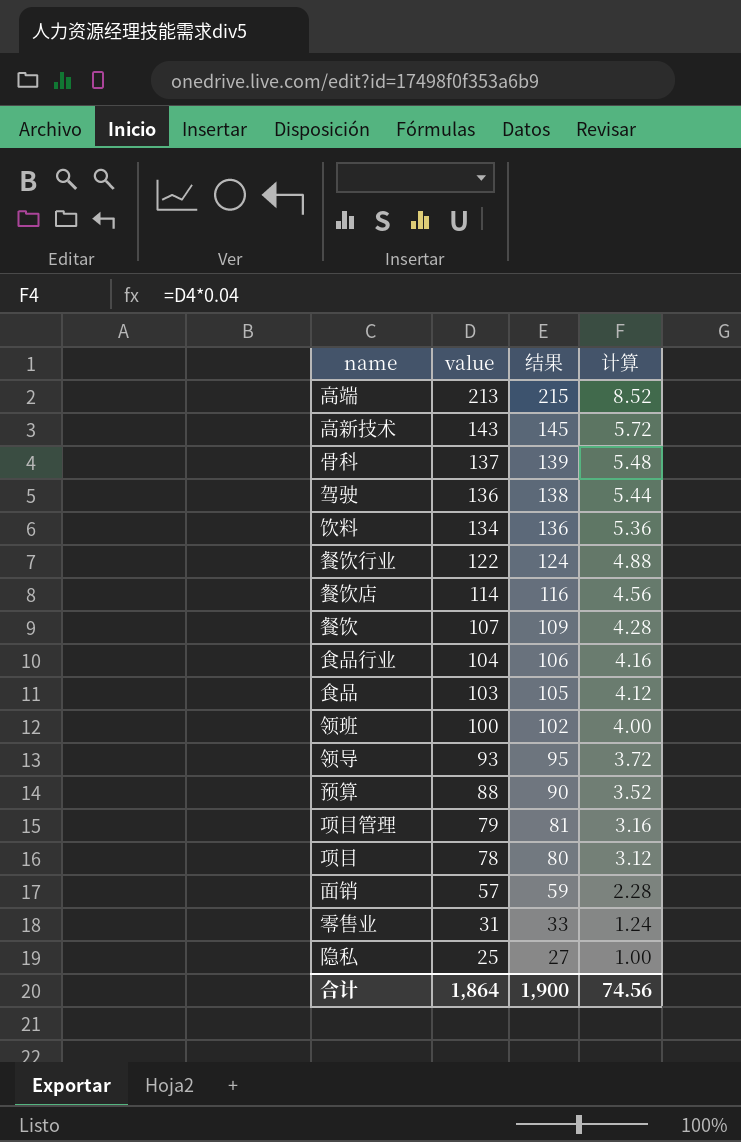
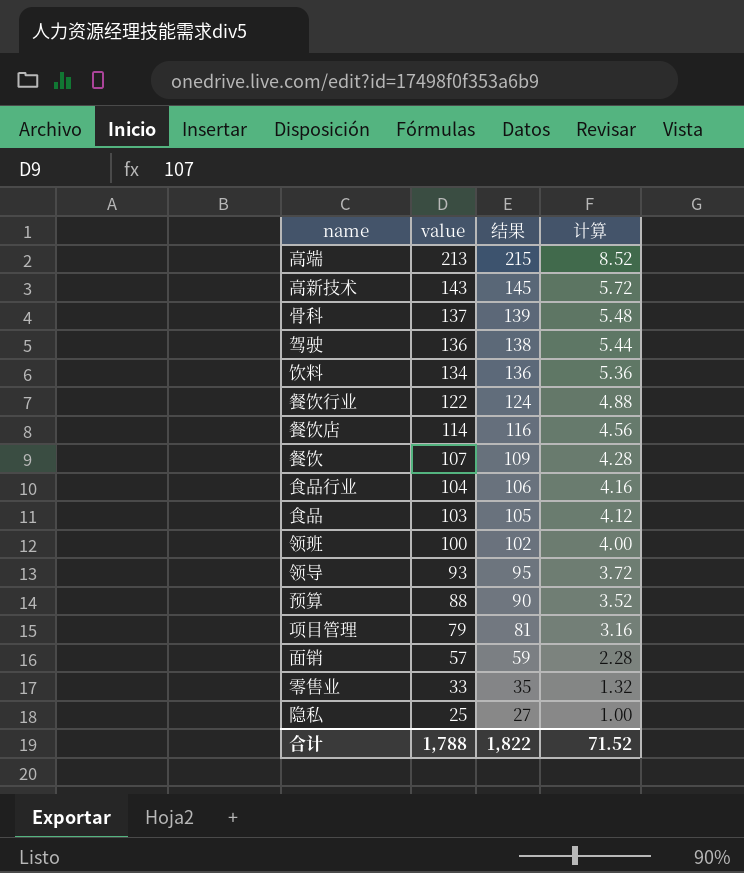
row 项目: 78 | 80 | 3.12 -> none
零售业 | value: 31 -> 33
零售业 | 结果: 33 -> 35
零售业 | 计算: 1.24 -> 1.32
合计 | value: 1,864 -> 1,788
合计 | 结果: 1,900 -> 1,822
合计 | 计算: 74.56 -> 71.52

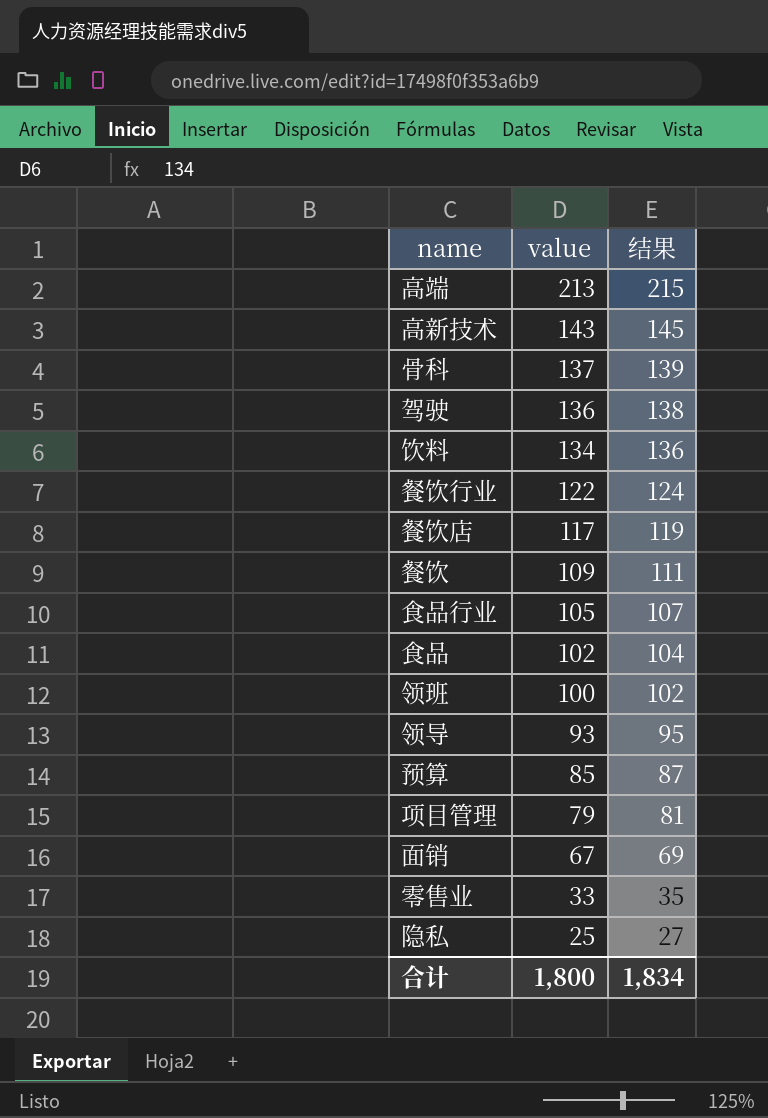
column 计算 | formula: [value] * 0.04 -> none
餐饮店 | value: 114 -> 117
餐饮店 | 结果: 116 -> 119
餐饮 | value: 107 -> 109
餐饮 | 结果: 109 -> 111
食品行业 | value: 104 -> 105
食品行业 | 结果: 106 -> 107
食品 | value: 103 -> 102
食品 | 结果: 105 -> 104
预算 | value: 88 -> 85
预算 | 结果: 90 -> 87
面销 | value: 57 -> 67
面销 | 结果: 59 -> 69
合计 | value: 1,788 -> 1,800
合计 | 结果: 1,822 -> 1,834

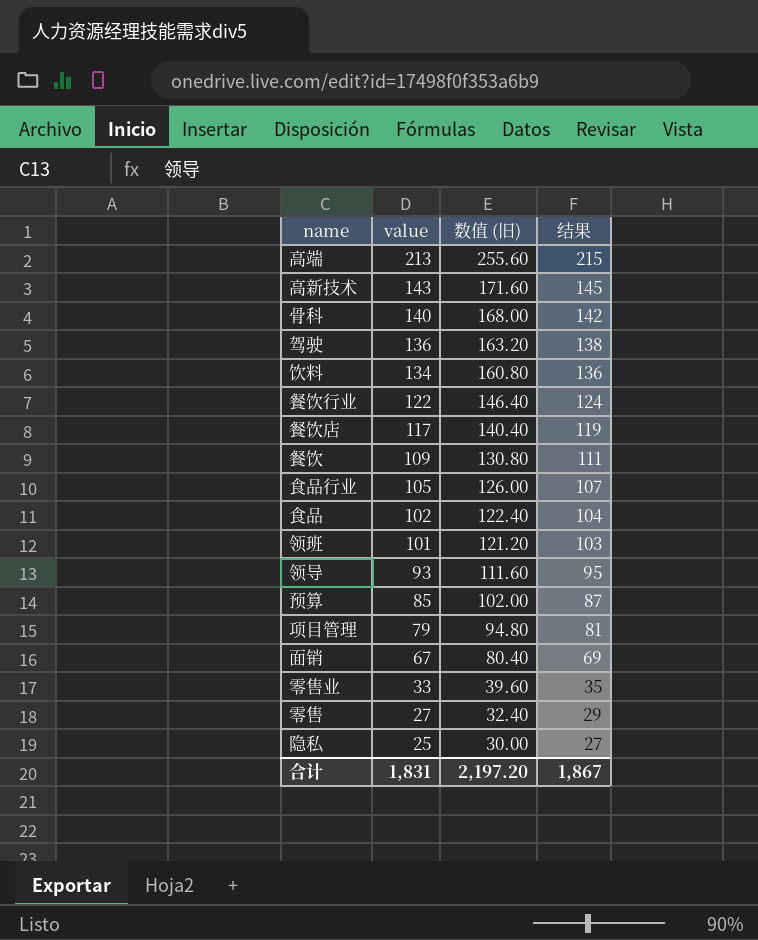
column 数值 (旧) | formula: none -> [value] * 1.2
骨科 | value: 137 -> 140
骨科 | 结果: 139 -> 142
领班 | value: 100 -> 101
领班 | 结果: 102 -> 103
row 零售: none -> 27 | 32.40 | 29
合计 | value: 1,800 -> 1,831
合计 | 结果: 1,834 -> 1,867

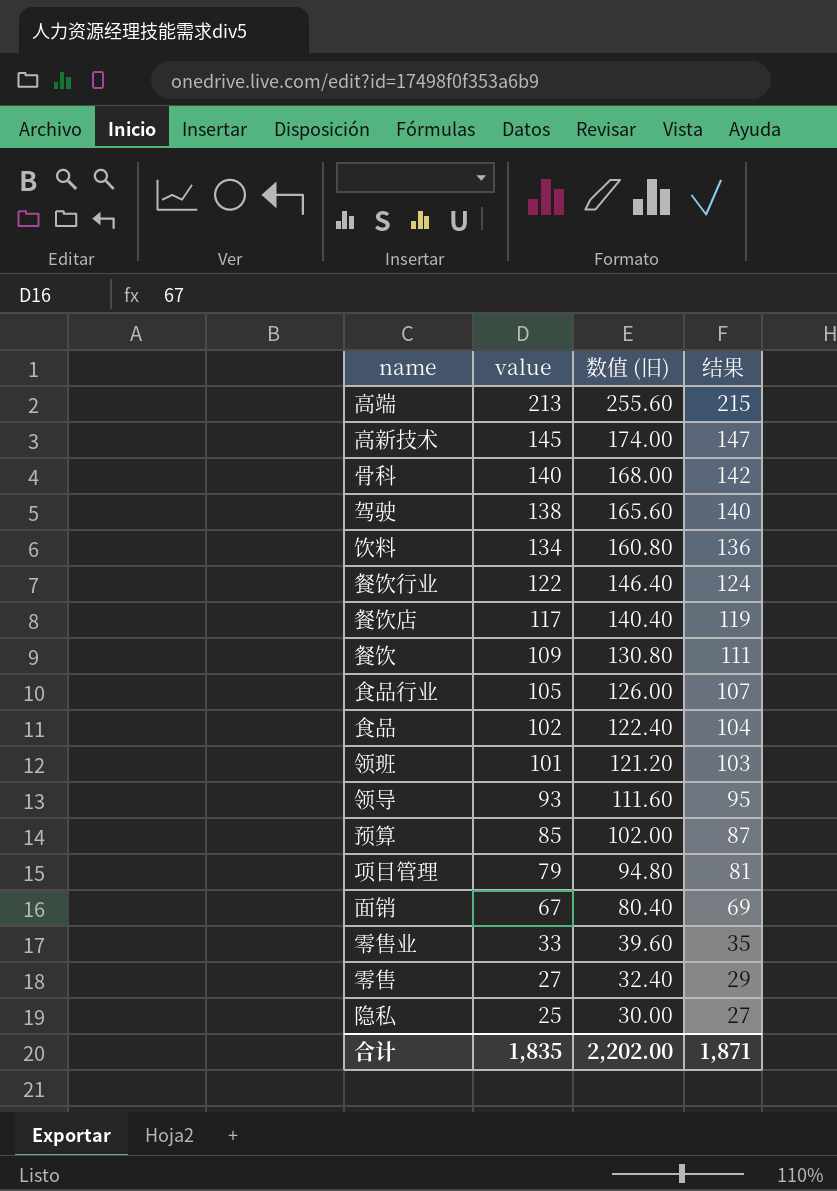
高新技术 | value: 143 -> 145
高新技术 | 数值 (旧): 171.60 -> 174.00
高新技术 | 结果: 145 -> 147
驾驶 | value: 136 -> 138
驾驶 | 数值 (旧): 163.20 -> 165.60
驾驶 | 结果: 138 -> 140
合计 | value: 1,831 -> 1,835
合计 | 数值 (旧): 2,197.20 -> 2,202.00
合计 | 结果: 1,867 -> 1,871

